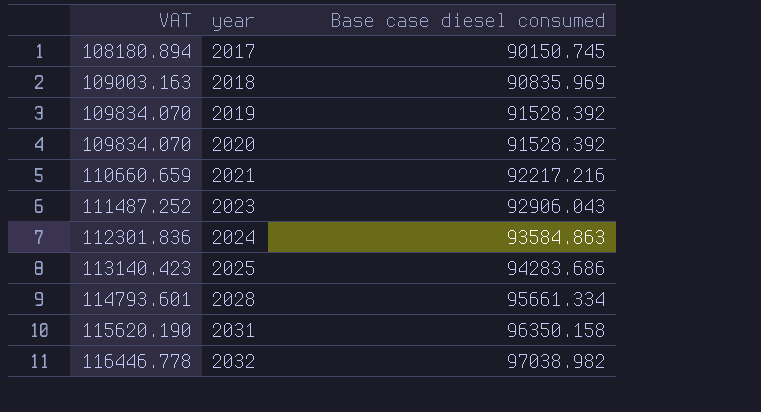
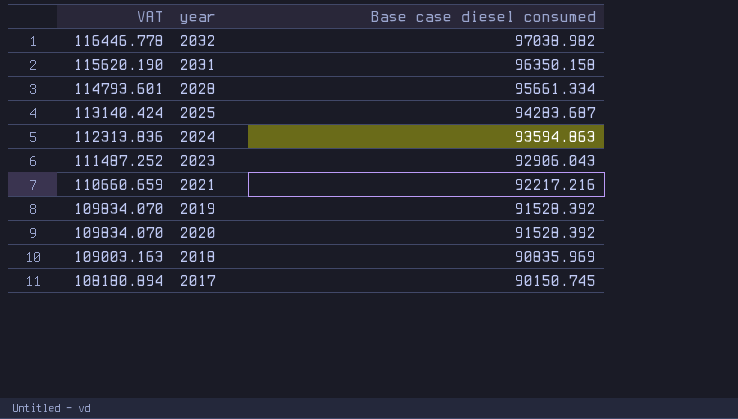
row order: VAT ascending -> VAT descending
2025 | VAT: 113140.423 -> 113140.424
2025 | Base case diesel consumed: 94283.686 -> 94283.687
2024 | VAT: 112301.836 -> 112313.836
2024 | Base case diesel consumed: 93584.863 -> 93594.863

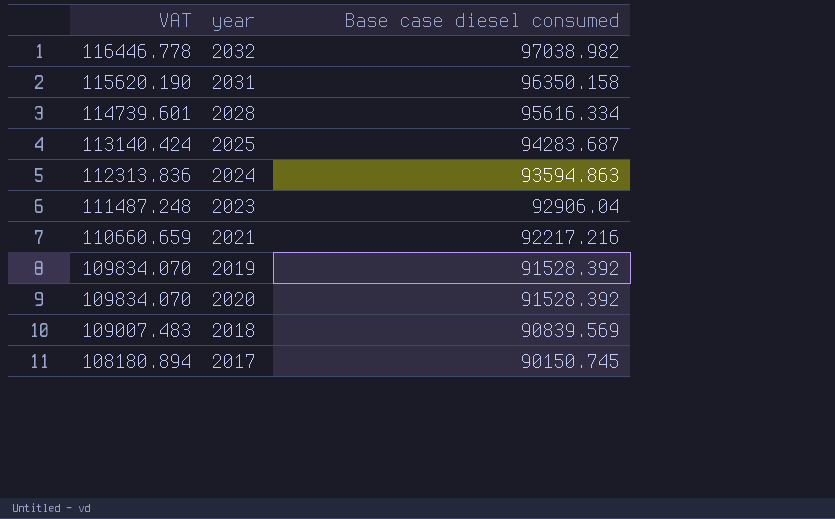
2028 | VAT: 114793.601 -> 114739.601
2028 | Base case diesel consumed: 95661.334 -> 95616.334
2023 | VAT: 111487.252 -> 111487.248
2023 | Base case diesel consumed: 92906.043 -> 92906.04
2018 | VAT: 109003.163 -> 109007.483
2018 | Base case diesel consumed: 90835.969 -> 90839.569

